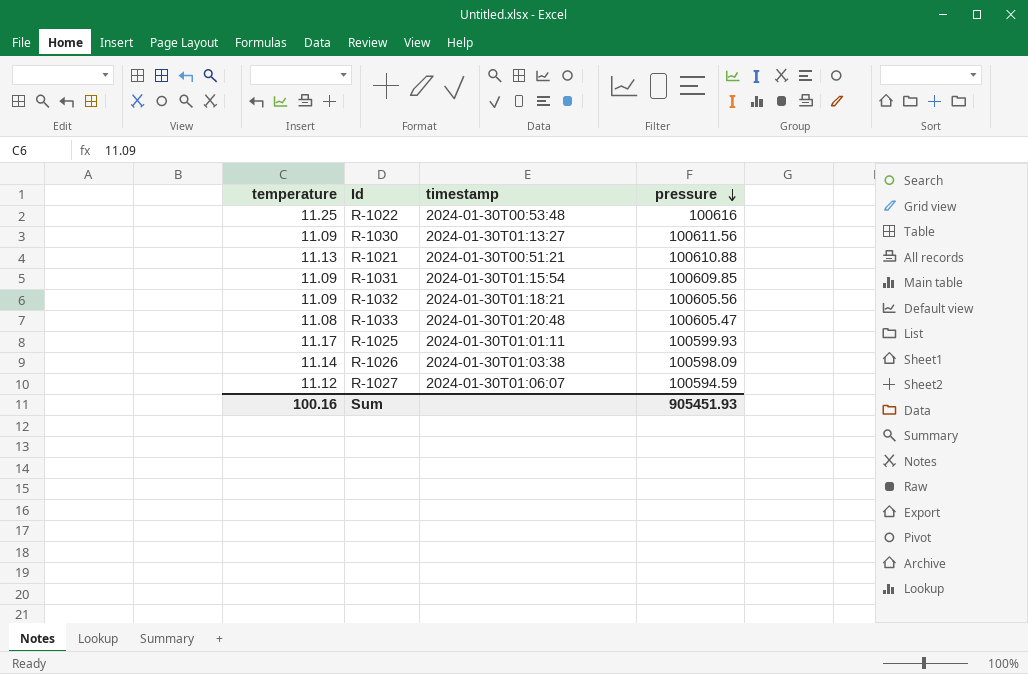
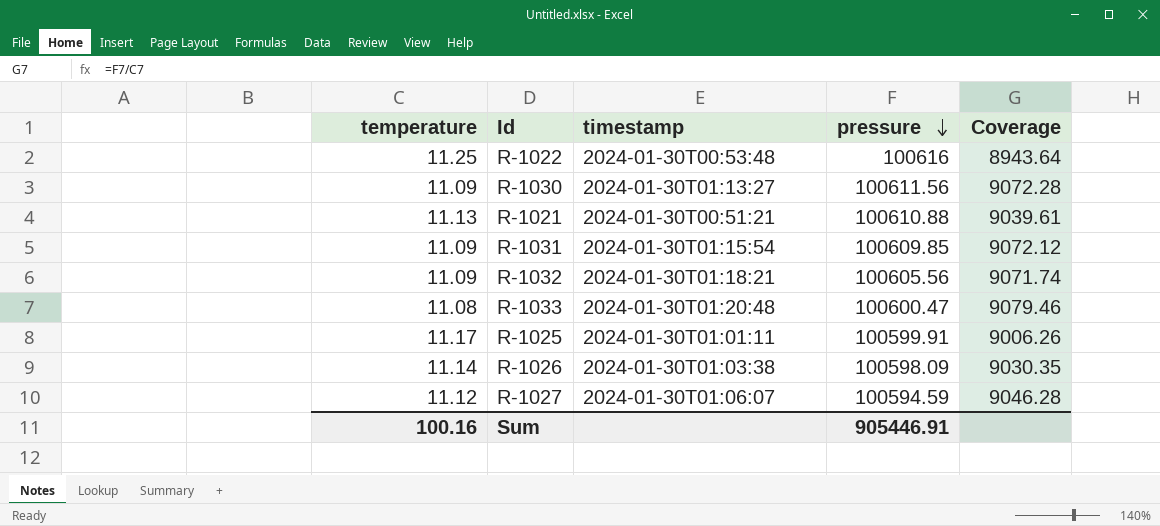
column Coverage | formula: none -> [pressure] / [temperature]
R-1033 | pressure: 100605.47 -> 100600.47
R-1025 | pressure: 100599.93 -> 100599.91
Sum | pressure: 905451.93 -> 905446.91

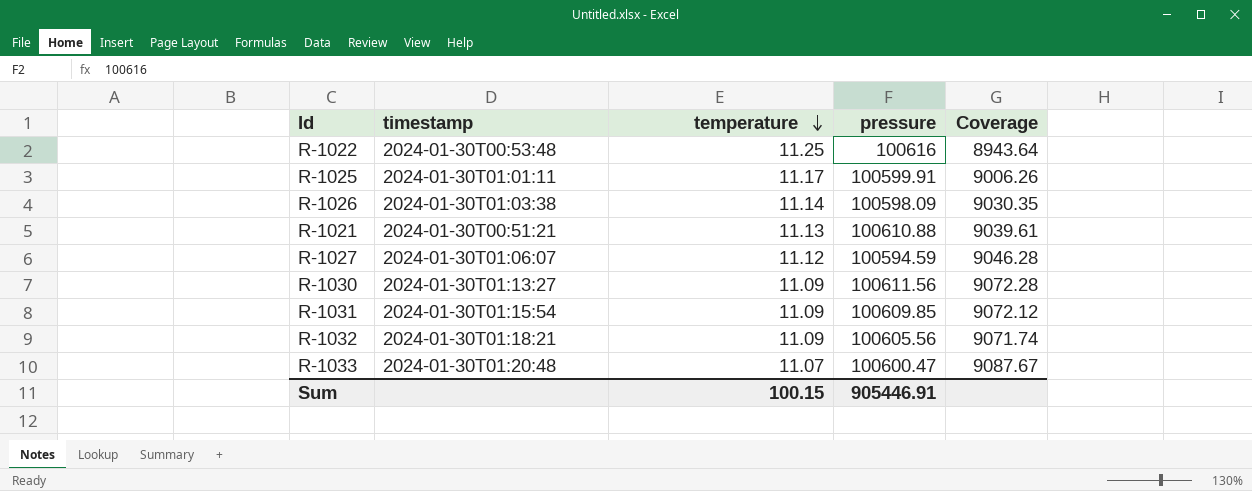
row order: pressure descending -> temperature descending
column temperature | position: 1 -> 3
R-1033 | temperature: 11.08 -> 11.07
R-1033 | Coverage: 9079.46 -> 9087.67
Sum | temperature: 100.16 -> 100.15

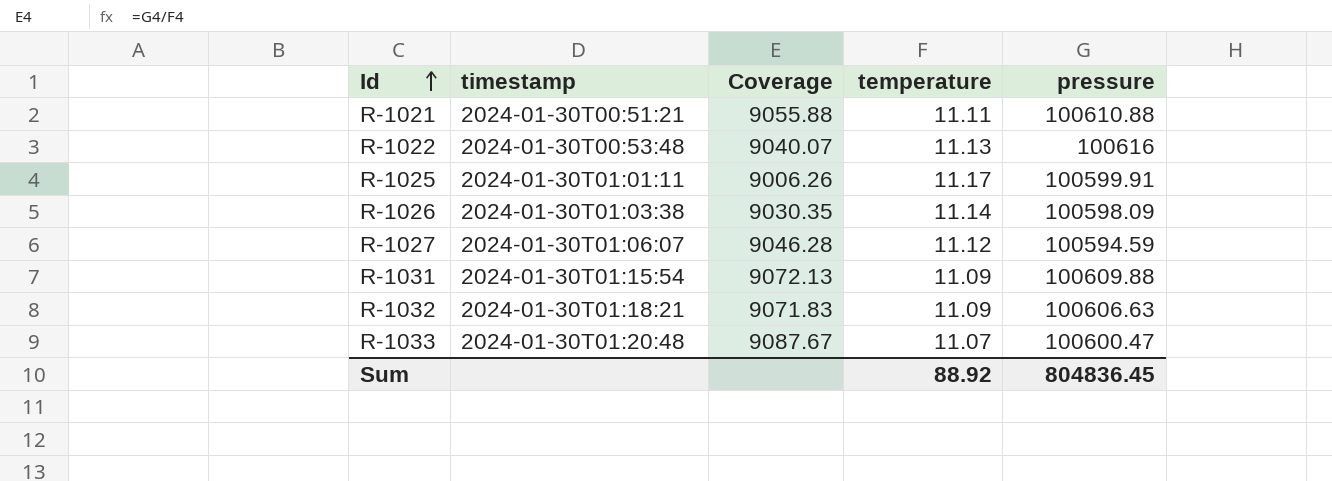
row order: temperature descending -> Id ascending
column Coverage | position: 5 -> 3
row R-1030: 2024-01-30T01:13:27 | 11.09 | 100611.56 | 9072.28 -> none
R-1021 | Coverage: 9039.61 -> 9055.88
R-1021 | temperature: 11.13 -> 11.11
R-1022 | Coverage: 8943.64 -> 9040.07
R-1022 | temperature: 11.25 -> 11.13
R-1031 | Coverage: 9072.12 -> 9072.13
R-1031 | pressure: 100609.85 -> 100609.88
R-1032 | Coverage: 9071.74 -> 9071.83
R-1032 | pressure: 100605.56 -> 100606.63
Sum | temperature: 100.15 -> 88.92
Sum | pressure: 905446.91 -> 804836.45

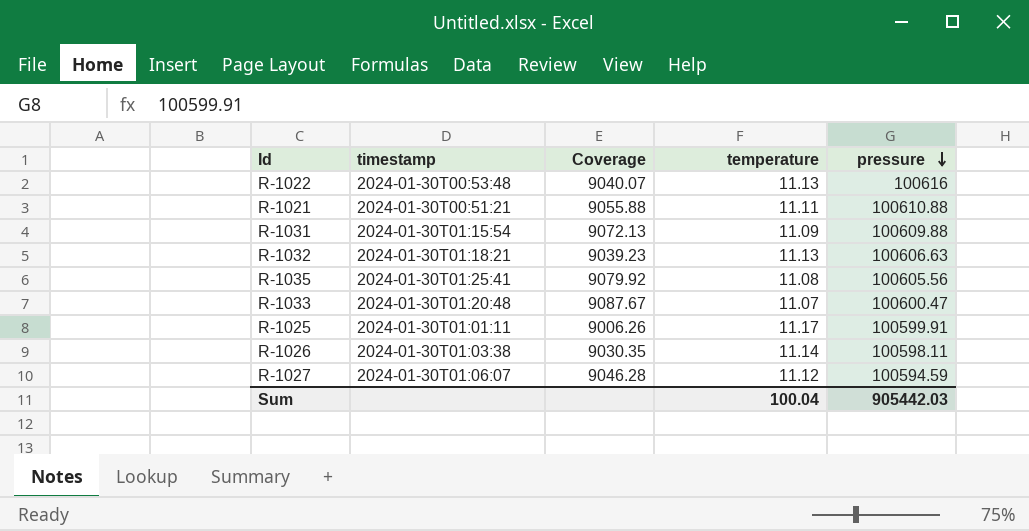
row order: Id ascending -> pressure descending
R-1032 | Coverage: 9071.83 -> 9039.23
R-1032 | temperature: 11.09 -> 11.13
row R-1035: none -> 2024-01-30T01:25:41 | 9079.92 | 11.08 | 100605.56
R-1026 | pressure: 100598.09 -> 100598.11
Sum | temperature: 88.92 -> 100.04
Sum | pressure: 804836.45 -> 905442.03

